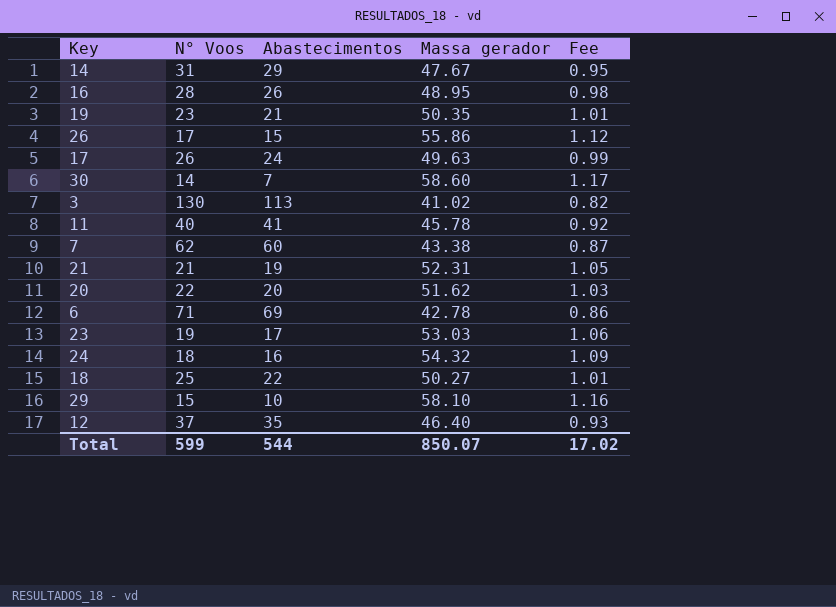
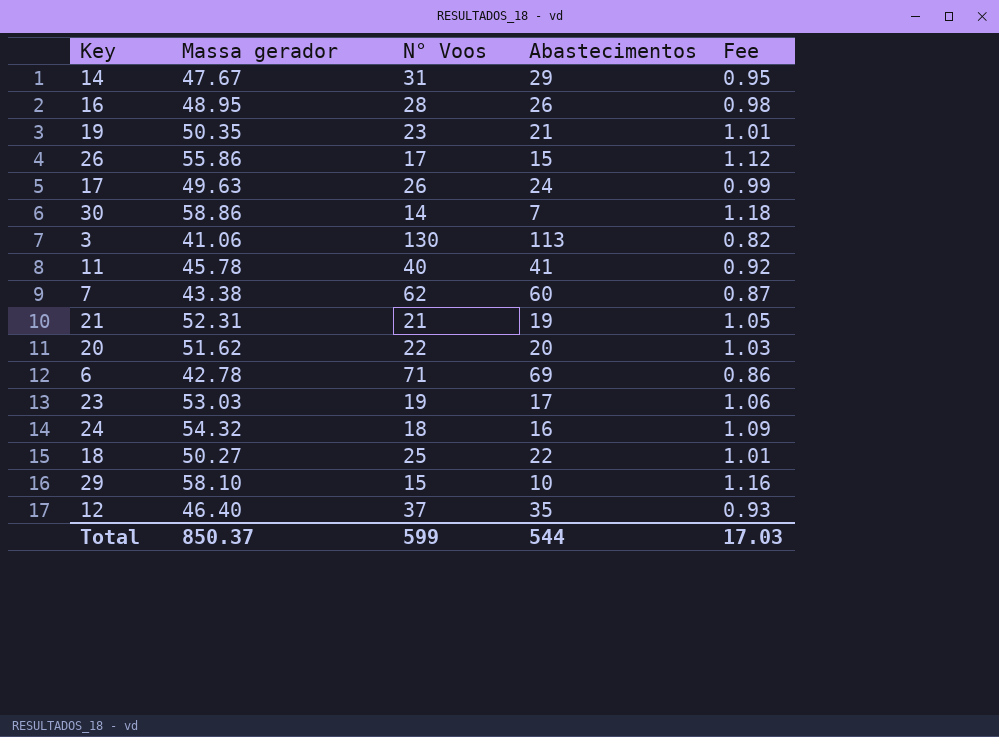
column Massa gerador | position: 4 -> 2
30 | Massa gerador: 58.60 -> 58.86
30 | Fee: 1.17 -> 1.18
3 | Massa gerador: 41.02 -> 41.06
Total | Massa gerador: 850.07 -> 850.37
Total | Fee: 17.02 -> 17.03

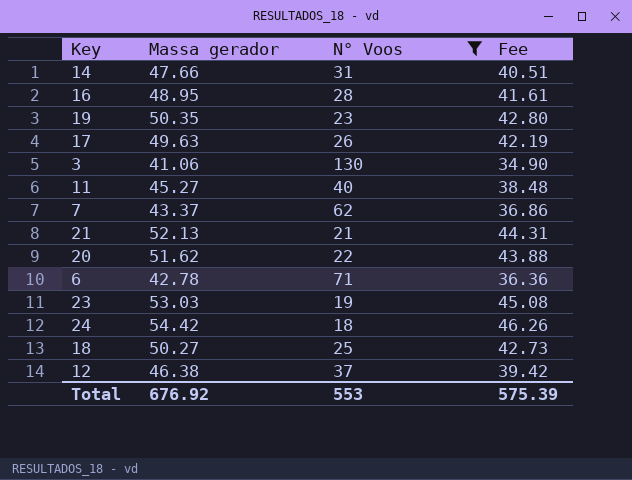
filter: none -> N° Voos >= 18
column Abastecimentos | position: 4 -> none
column Fee | formula: [Massa gerador] * 0.02 -> [Massa gerador] * 0.85
14 | Massa gerador: 47.67 -> 47.66
11 | Massa gerador: 45.78 -> 45.27
7 | Massa gerador: 43.38 -> 43.37
21 | Massa gerador: 52.31 -> 52.13
24 | Massa gerador: 54.32 -> 54.42
12 | Massa gerador: 46.40 -> 46.38
Total | Massa gerador: 850.37 -> 676.92
Total | N° Voos: 599 -> 553
Total | Fee: 17.03 -> 575.39

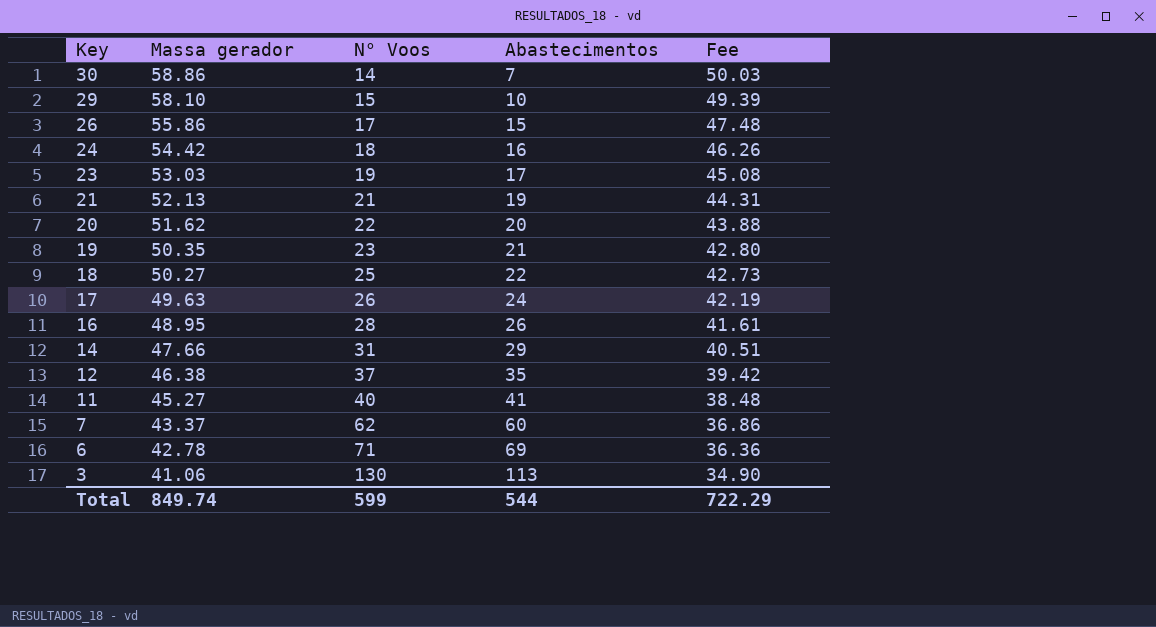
filter: N° Voos >= 18 -> none
row order: none -> Key descending
column Abastecimentos | position: none -> 4
Total | Massa gerador: 676.92 -> 849.74
Total | N° Voos: 553 -> 599
Total | Fee: 575.39 -> 722.29

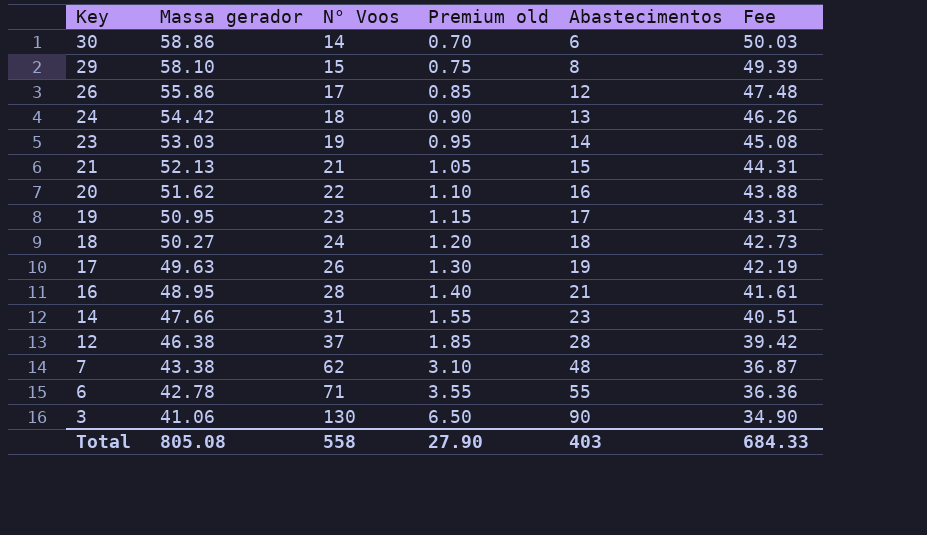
column Premium old | formula: none -> [N° Voos] * 0.05
row 11: 45.27 | 40 | 41 | 38.48 -> none
30 | Abastecimentos: 7 -> 6
29 | Abastecimentos: 10 -> 8
26 | Abastecimentos: 15 -> 12
24 | Abastecimentos: 16 -> 13
23 | Abastecimentos: 17 -> 14
21 | Abastecimentos: 19 -> 15
20 | Abastecimentos: 20 -> 16
19 | Massa gerador: 50.35 -> 50.95
19 | Abastecimentos: 21 -> 17
19 | Fee: 42.80 -> 43.31
18 | N° Voos: 25 -> 24
18 | Abastecimentos: 22 -> 18
17 | Abastecimentos: 24 -> 19
16 | Abastecimentos: 26 -> 21
14 | Abastecimentos: 29 -> 23
12 | Abastecimentos: 35 -> 28
7 | Massa gerador: 43.37 -> 43.38
7 | Abastecimentos: 60 -> 48
7 | Fee: 36.86 -> 36.87
6 | Abastecimentos: 69 -> 55
3 | Abastecimentos: 113 -> 90
Total | Massa gerador: 849.74 -> 805.08
Total | N° Voos: 599 -> 558
Total | Abastecimentos: 544 -> 403
Total | Fee: 722.29 -> 684.33

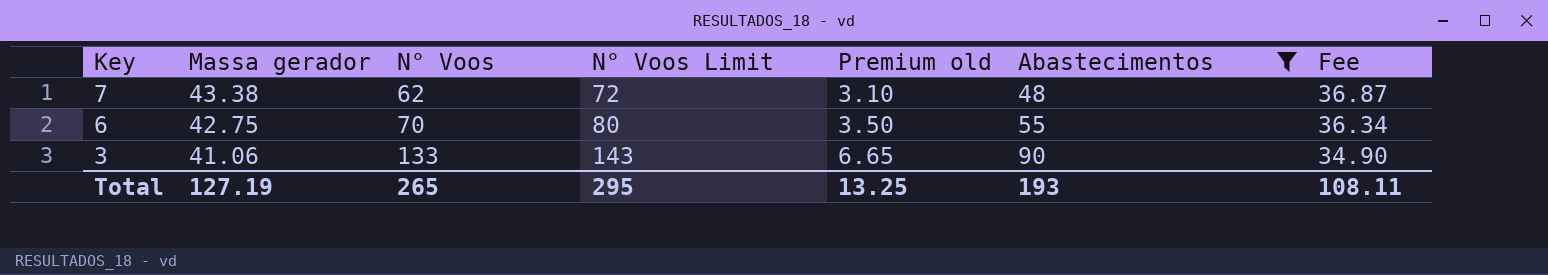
filter: none -> Abastecimentos >= 48
column N° Voos Limit | formula: none -> [N° Voos] + 10
6 | Massa gerador: 42.78 -> 42.75
6 | N° Voos: 71 -> 70
6 | Premium old: 3.55 -> 3.50
6 | Fee: 36.36 -> 36.34
3 | N° Voos: 130 -> 133
3 | Premium old: 6.50 -> 6.65
Total | Massa gerador: 805.08 -> 127.19
Total | N° Voos: 558 -> 265
Total | Premium old: 27.90 -> 13.25
Total | Abastecimentos: 403 -> 193
Total | Fee: 684.33 -> 108.11

